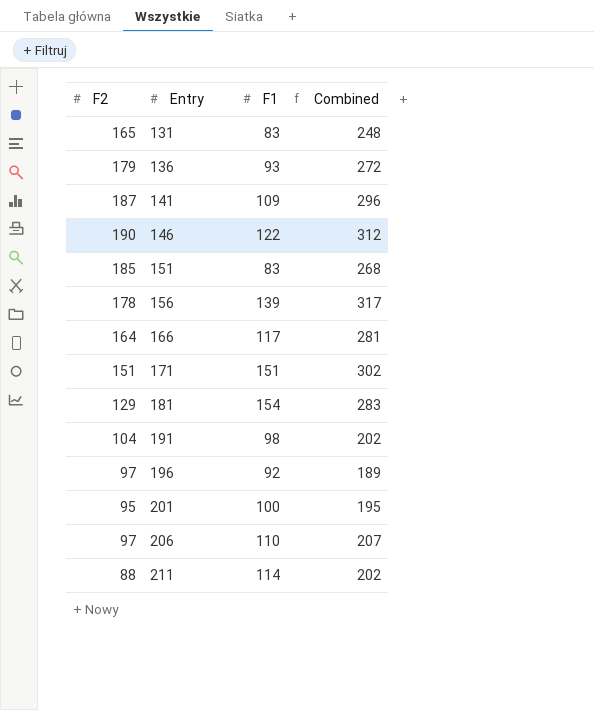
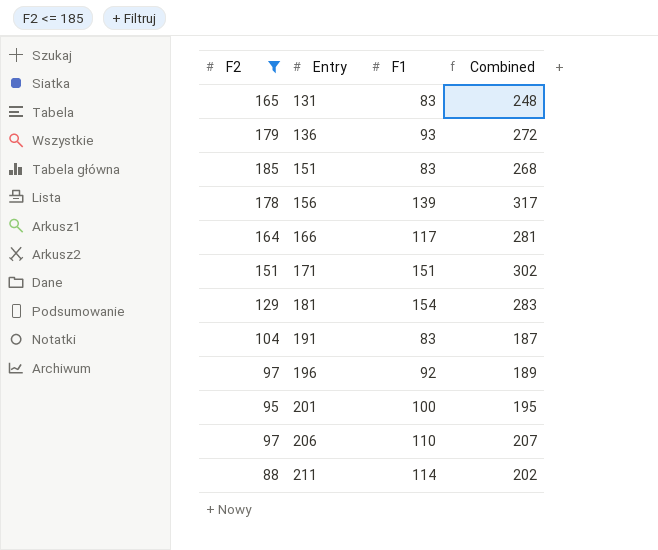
filter: none -> F2 <= 185
191 | F1: 98 -> 83
191 | Combined: 202 -> 187

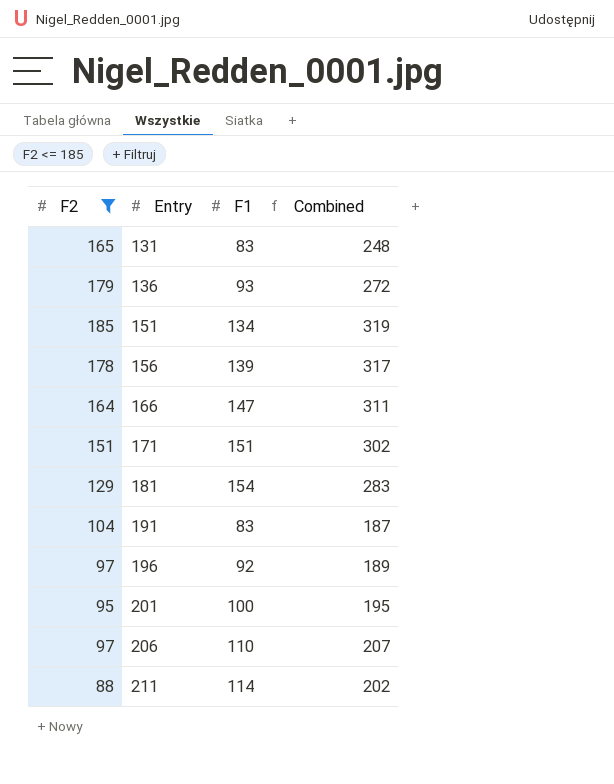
151 | F1: 83 -> 134
151 | Combined: 268 -> 319
166 | F1: 117 -> 147
166 | Combined: 281 -> 311

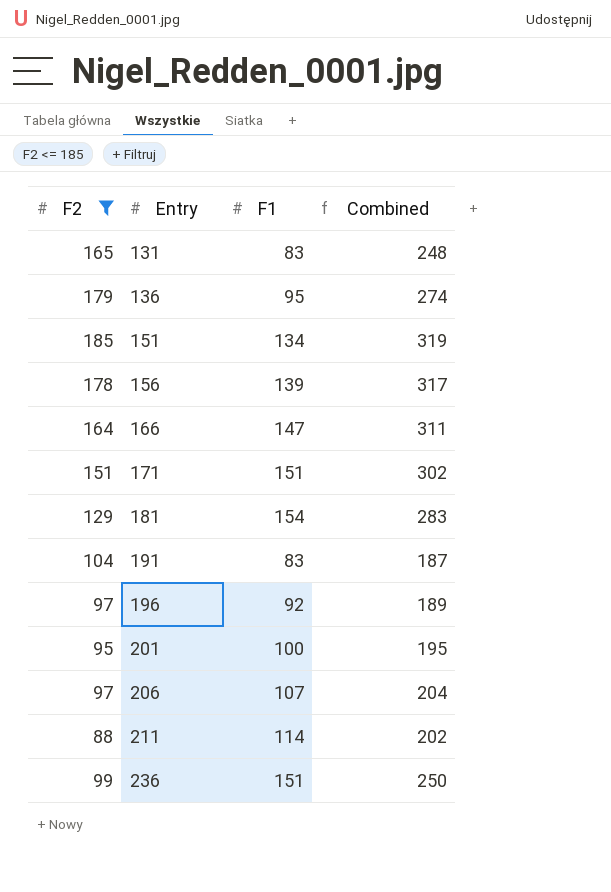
136 | F1: 93 -> 95
136 | Combined: 272 -> 274
206 | F1: 110 -> 107
206 | Combined: 207 -> 204
row 236: none -> 99 | 151 | 250

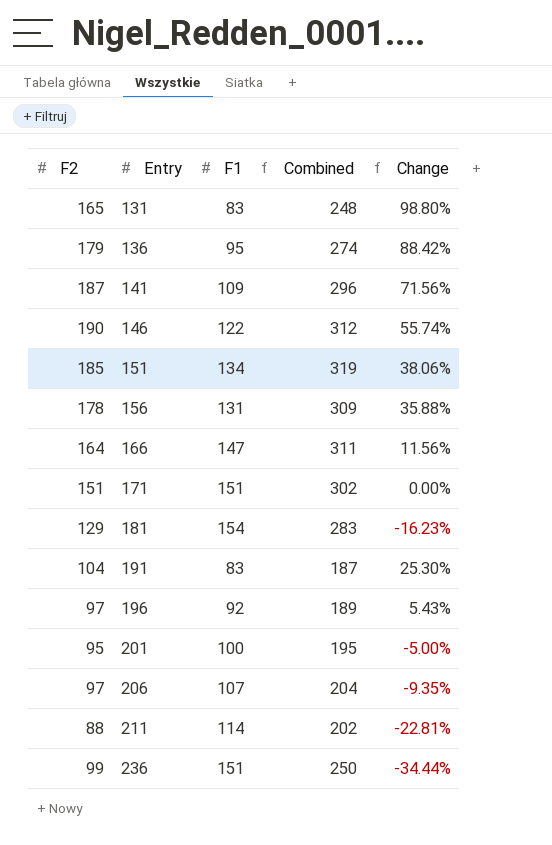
filter: F2 <= 185 -> none
column Change | formula: none -> ([F2] - [F1]) / [F1]
156 | F1: 139 -> 131
156 | Combined: 317 -> 309

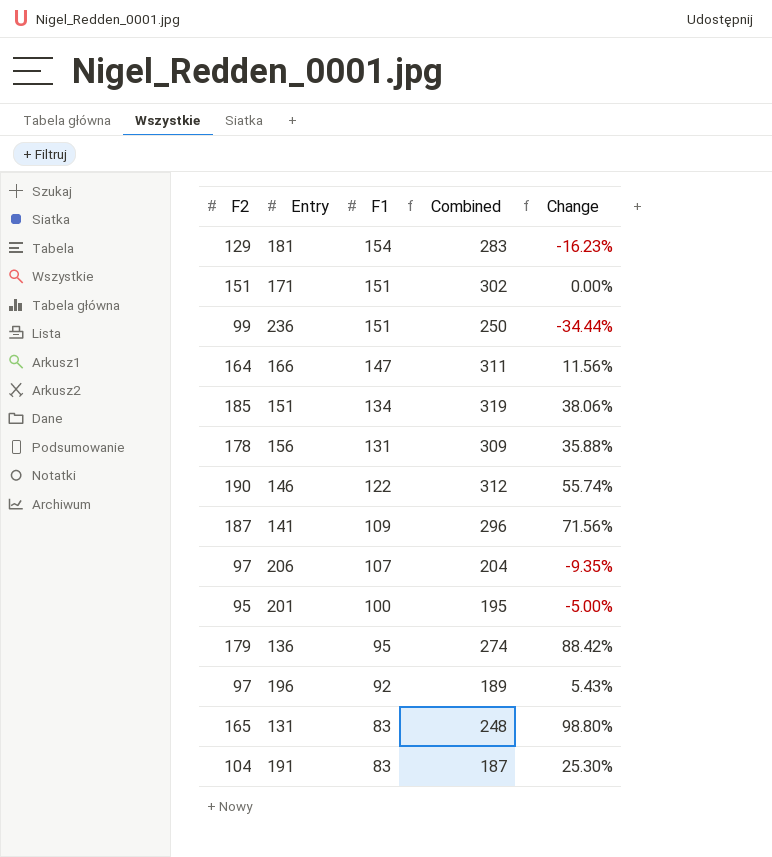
row order: Entry ascending -> F1 descending
row 211: 88 | 114 | 202 | -22.81% -> none

